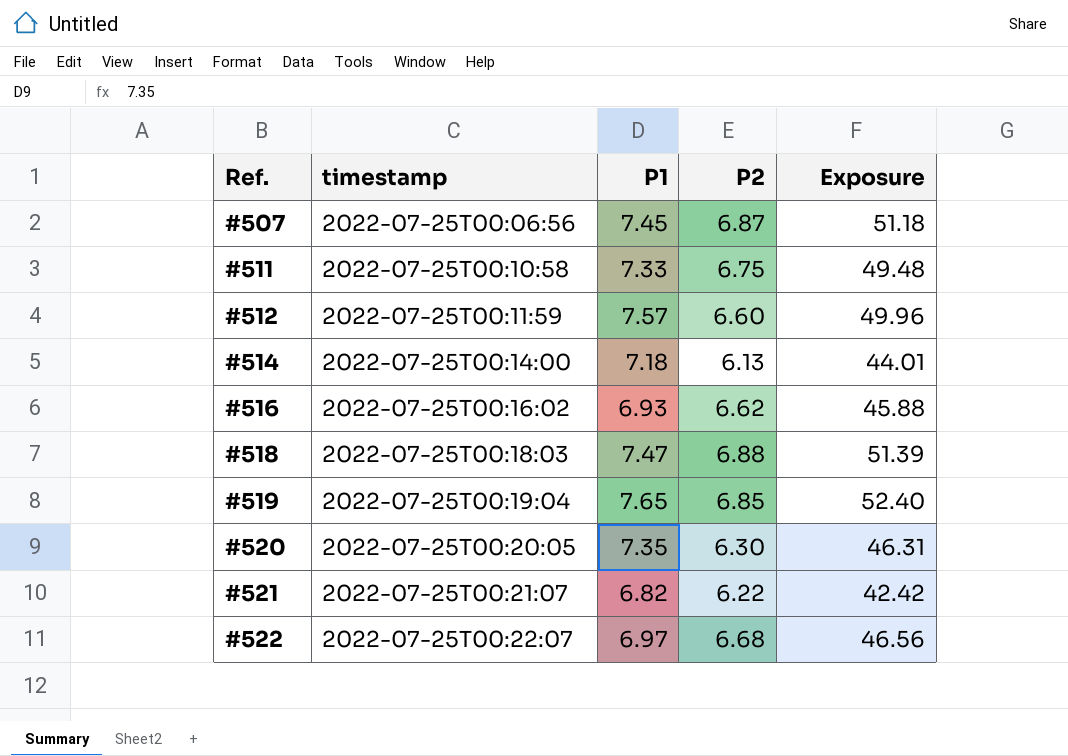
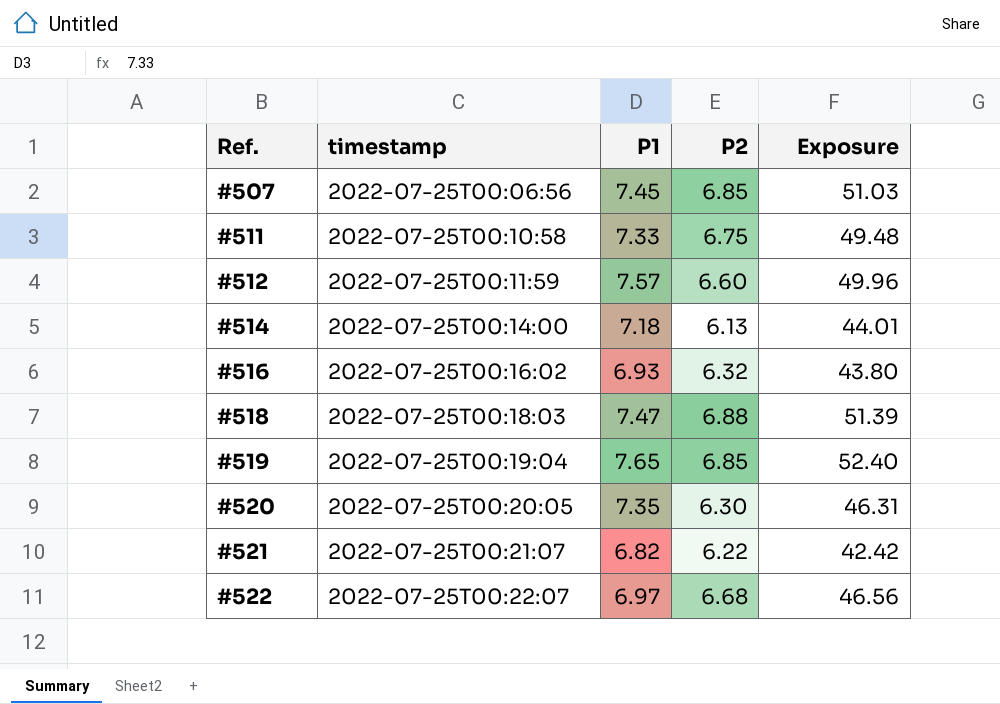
#507 | P2: 6.87 -> 6.85
#507 | Exposure: 51.18 -> 51.03
#516 | P2: 6.62 -> 6.32
#516 | Exposure: 45.88 -> 43.80

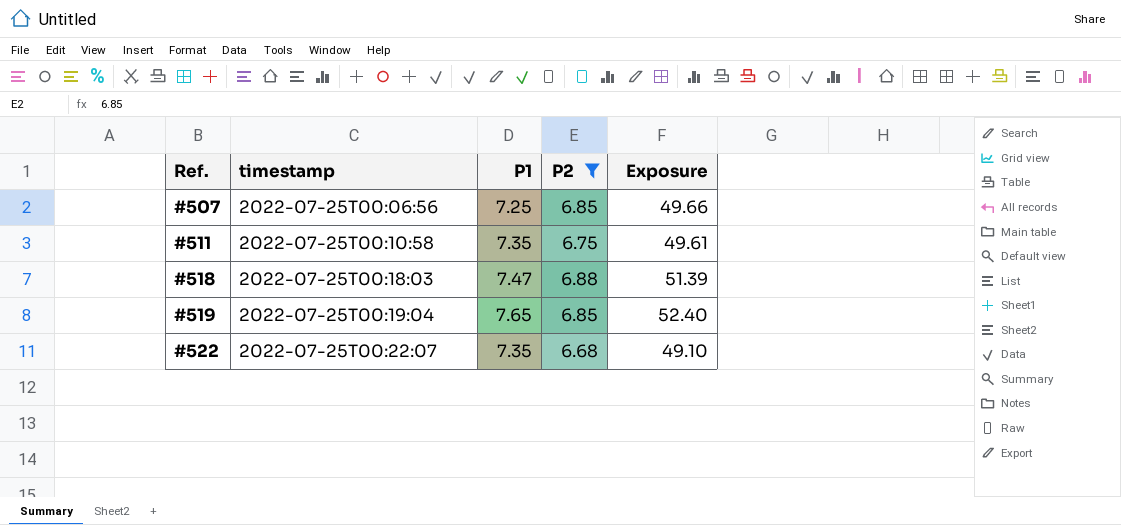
filter: none -> P2 >= 6.68
#507 | P1: 7.45 -> 7.25
#507 | Exposure: 51.03 -> 49.66
#511 | P1: 7.33 -> 7.35
#511 | Exposure: 49.48 -> 49.61
#522 | P1: 6.97 -> 7.35
#522 | Exposure: 46.56 -> 49.10

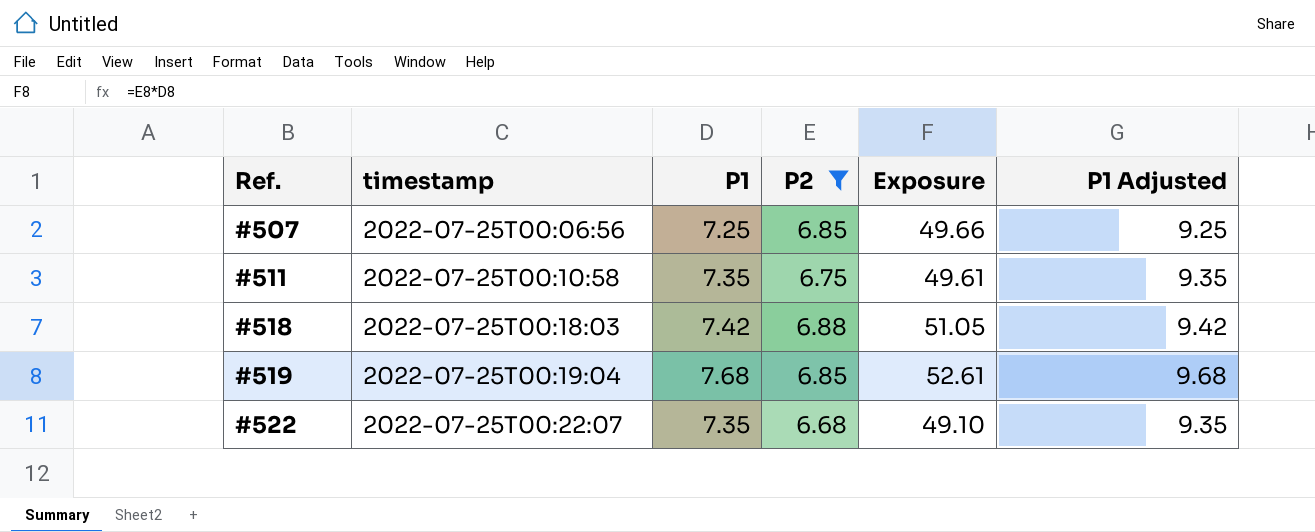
column P1 Adjusted | formula: none -> [P1] + 2
#518 | P1: 7.47 -> 7.42
#518 | Exposure: 51.39 -> 51.05
#519 | P1: 7.65 -> 7.68
#519 | Exposure: 52.40 -> 52.61

